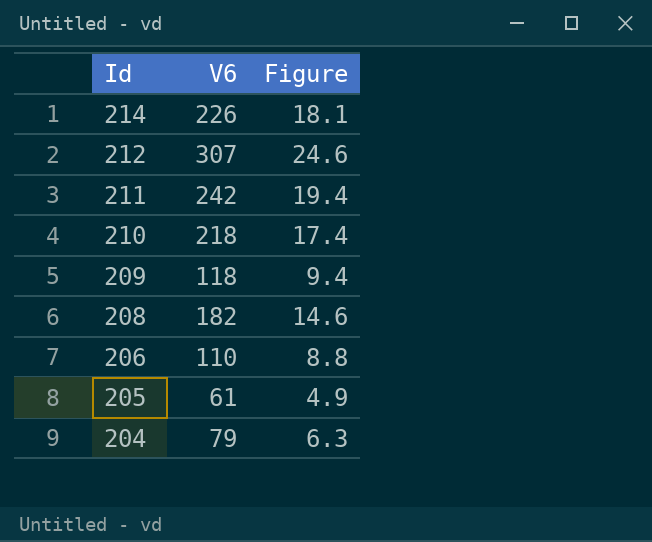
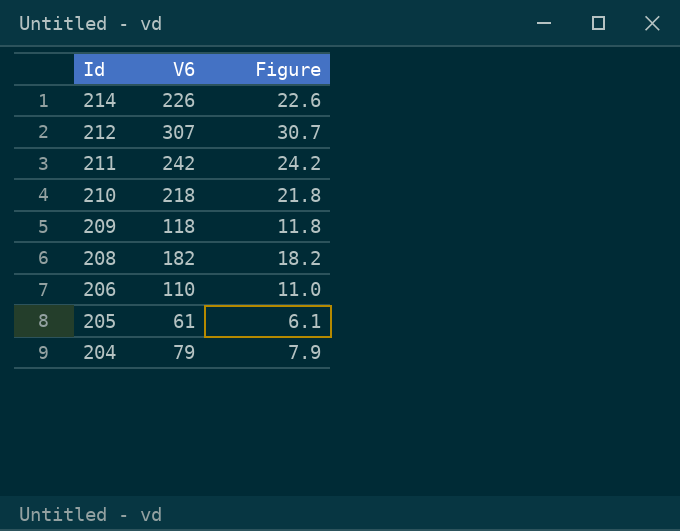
column Figure | formula: [V6] * 0.08 -> [V6] * 0.1

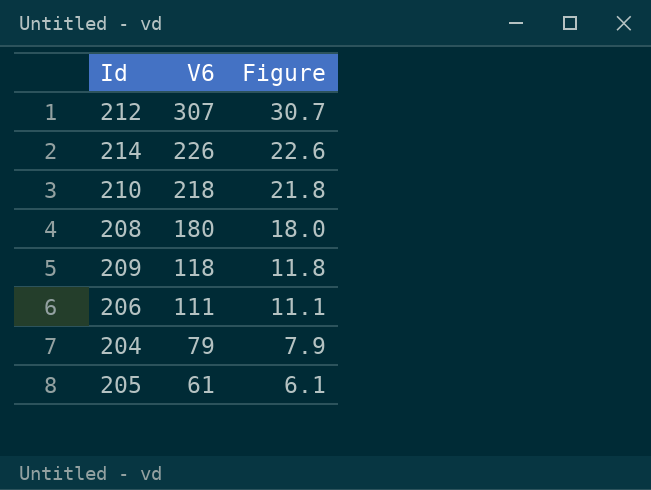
row order: Id descending -> V6 descending
row 211: 242 | 24.2 -> none
208 | V6: 182 -> 180
208 | Figure: 18.2 -> 18.0
206 | V6: 110 -> 111
206 | Figure: 11.0 -> 11.1

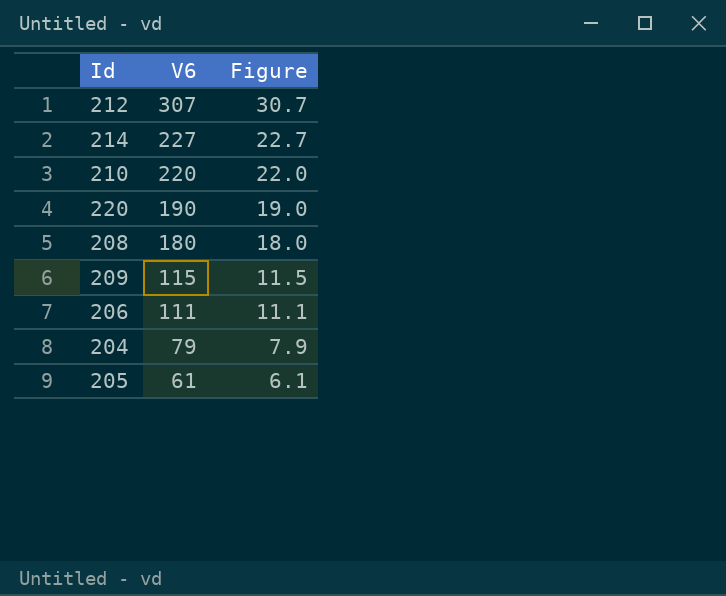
214 | V6: 226 -> 227
214 | Figure: 22.6 -> 22.7
210 | V6: 218 -> 220
210 | Figure: 21.8 -> 22.0
row 220: none -> 190 | 19.0
209 | V6: 118 -> 115
209 | Figure: 11.8 -> 11.5

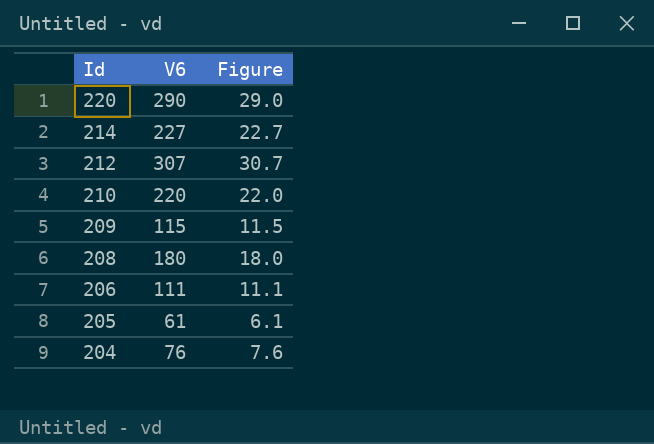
row order: V6 descending -> Id descending
220 | V6: 190 -> 290
220 | Figure: 19.0 -> 29.0
204 | V6: 79 -> 76
204 | Figure: 7.9 -> 7.6

